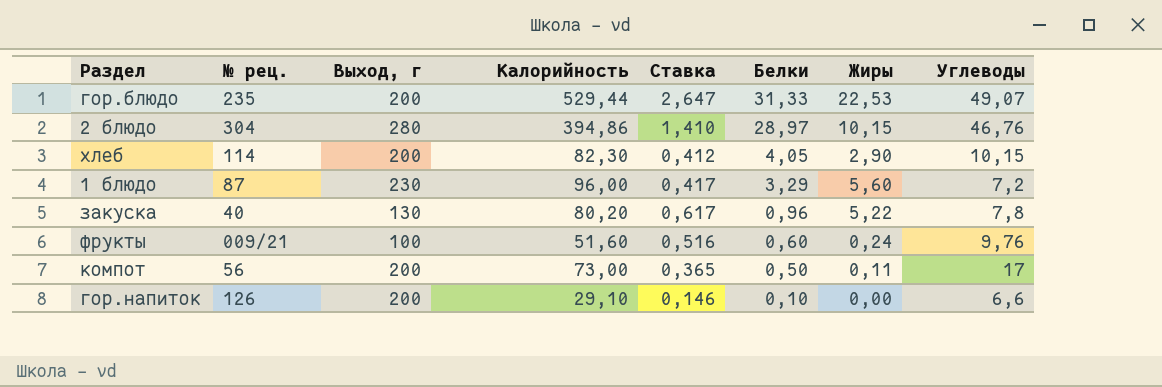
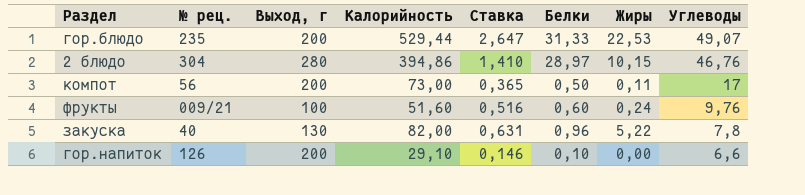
row order: Белки descending -> Углеводы descending
row хлеб: 114 | 200 | 82,30 | 0,412 | 4,05 | 2,90 | 10,15 -> none
row 1 блюдо: 87 | 230 | 96,00 | 0,417 | 3,29 | 5,60 | 7,2 -> none
закуска | Калорийность: 80,20 -> 82,00
закуска | Ставка: 0,617 -> 0,631

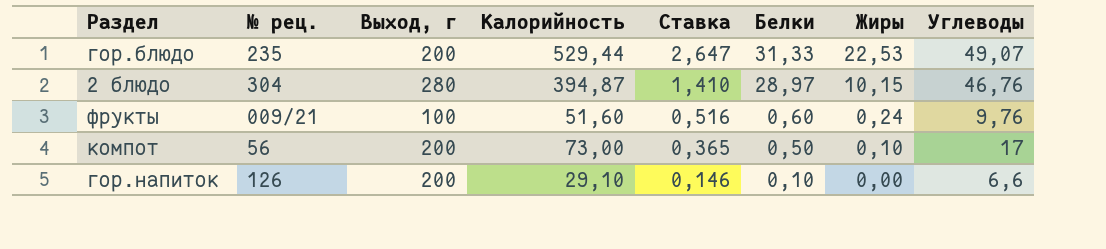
row order: Углеводы descending -> Ставка descending
row закуска: 40 | 130 | 82,00 | 0,631 | 0,96 | 5,22 | 7,8 -> none
2 блюдо | Калорийность: 394,86 -> 394,87
компот | Жиры: 0,11 -> 0,10

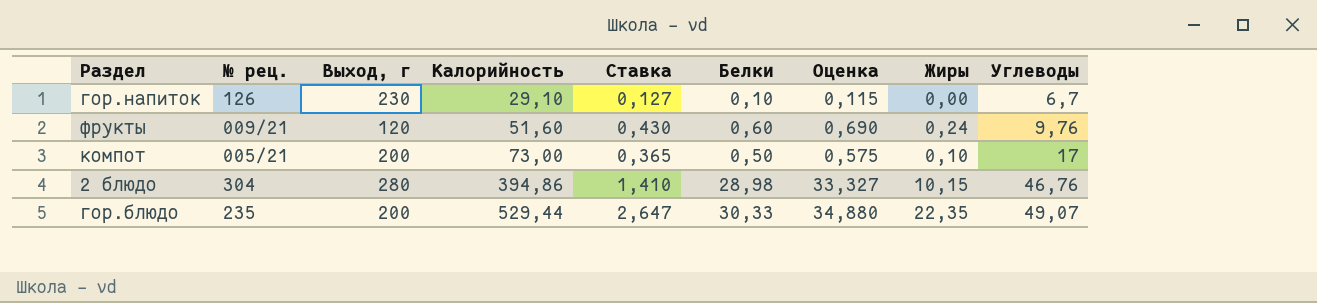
row order: Ставка descending -> Калорийность ascending
column Оценка | formula: none -> [Белки] * 1,15
гор.напиток | Выход, г: 200 -> 230
гор.напиток | Ставка: 0,146 -> 0,127
гор.напиток | Углеводы: 6,6 -> 6,7
фрукты | Выход, г: 100 -> 120
фрукты | Ставка: 0,516 -> 0,430
компот | № рец.: 56 -> 005/21
2 блюдо | Калорийность: 394,87 -> 394,86
2 блюдо | Белки: 28,97 -> 28,98
гор.блюдо | Белки: 31,33 -> 30,33
гор.блюдо | Жиры: 22,53 -> 22,35

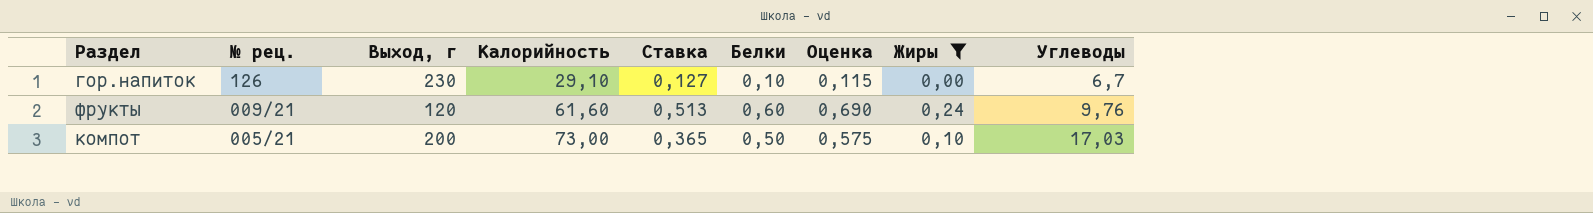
filter: none -> Жиры <= 0,24
фрукты | Калорийность: 51,60 -> 61,60
фрукты | Ставка: 0,430 -> 0,513
компот | Углеводы: 17 -> 17,03

